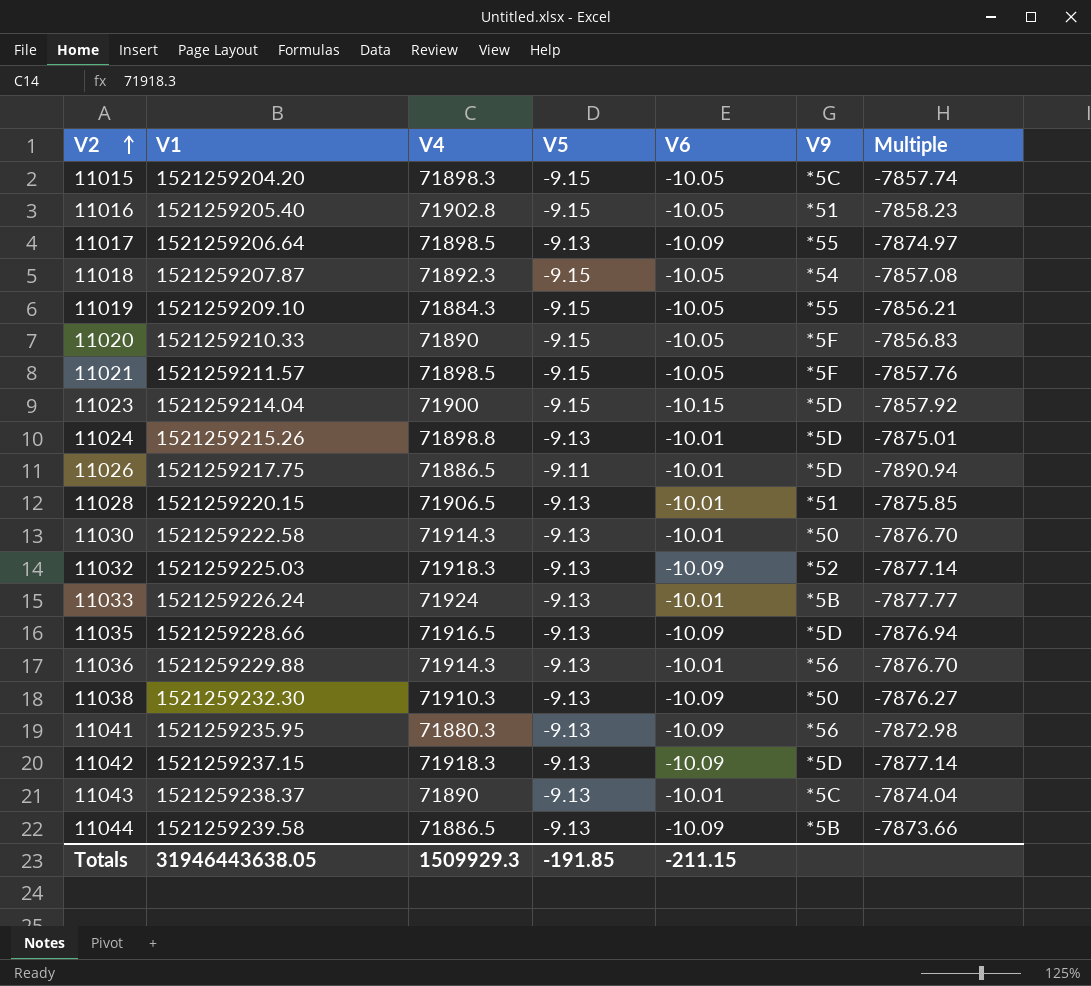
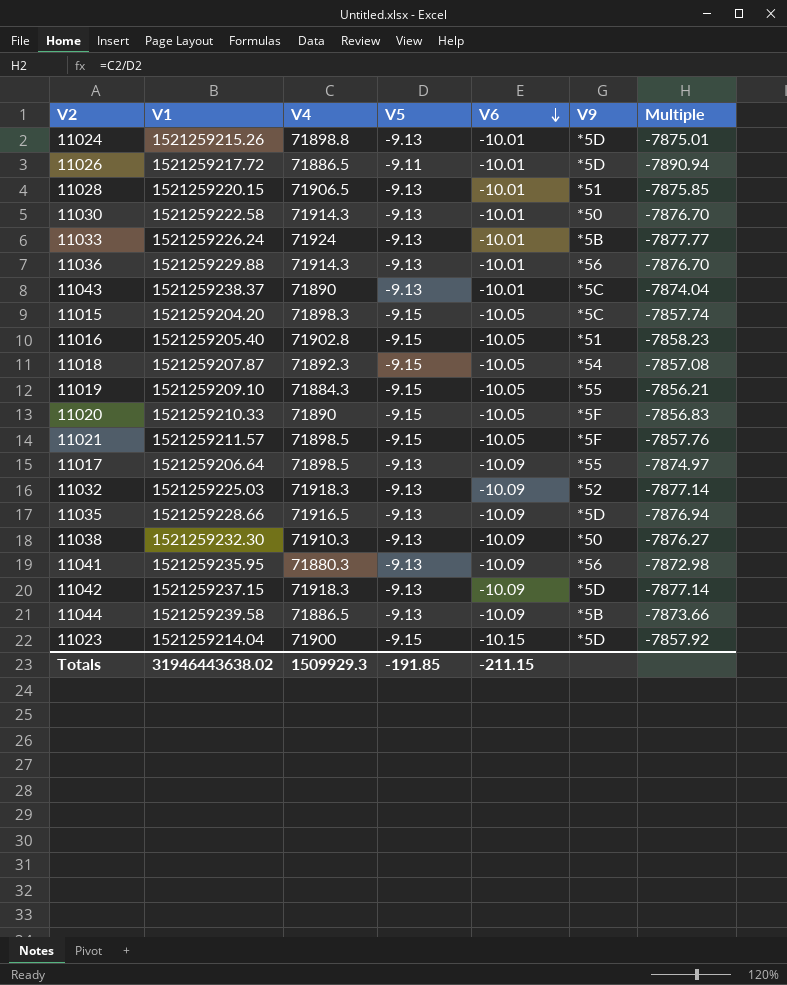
row order: V2 ascending -> V6 descending
11026 | V1: 1521259217.75 -> 1521259217.72
Totals | V1: 31946443638.05 -> 31946443638.02

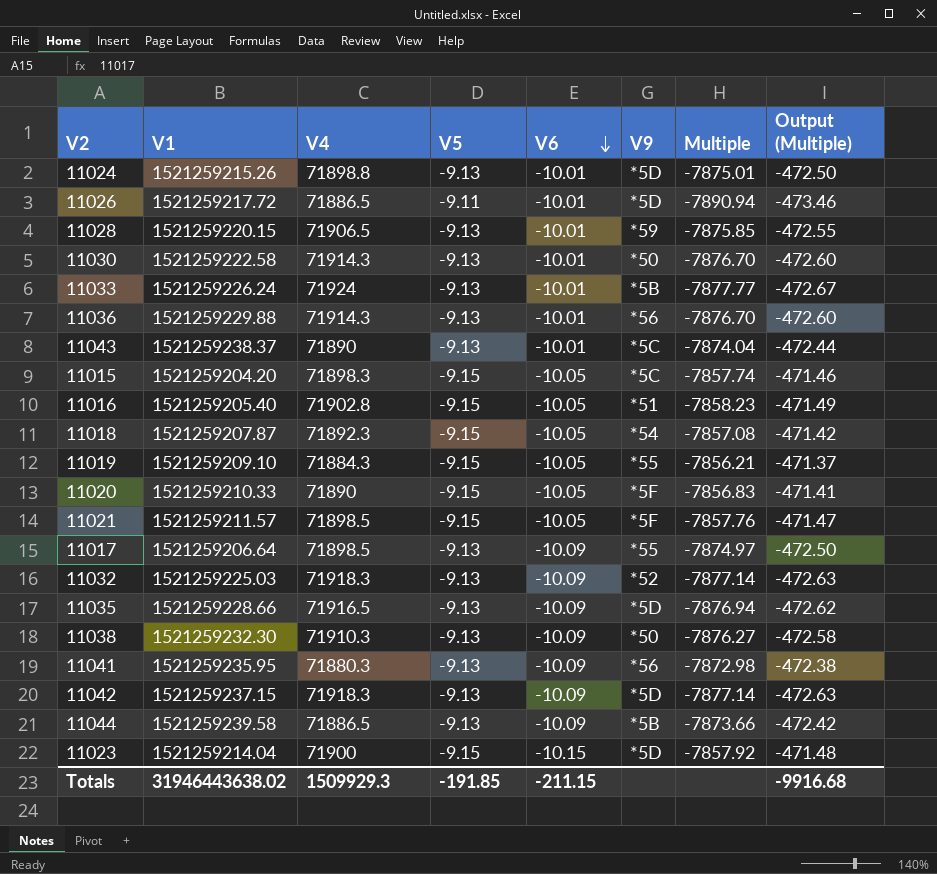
column Output (Multiple) | formula: none -> [Multiple] * 0.06
11028 | V9: *51 -> *59

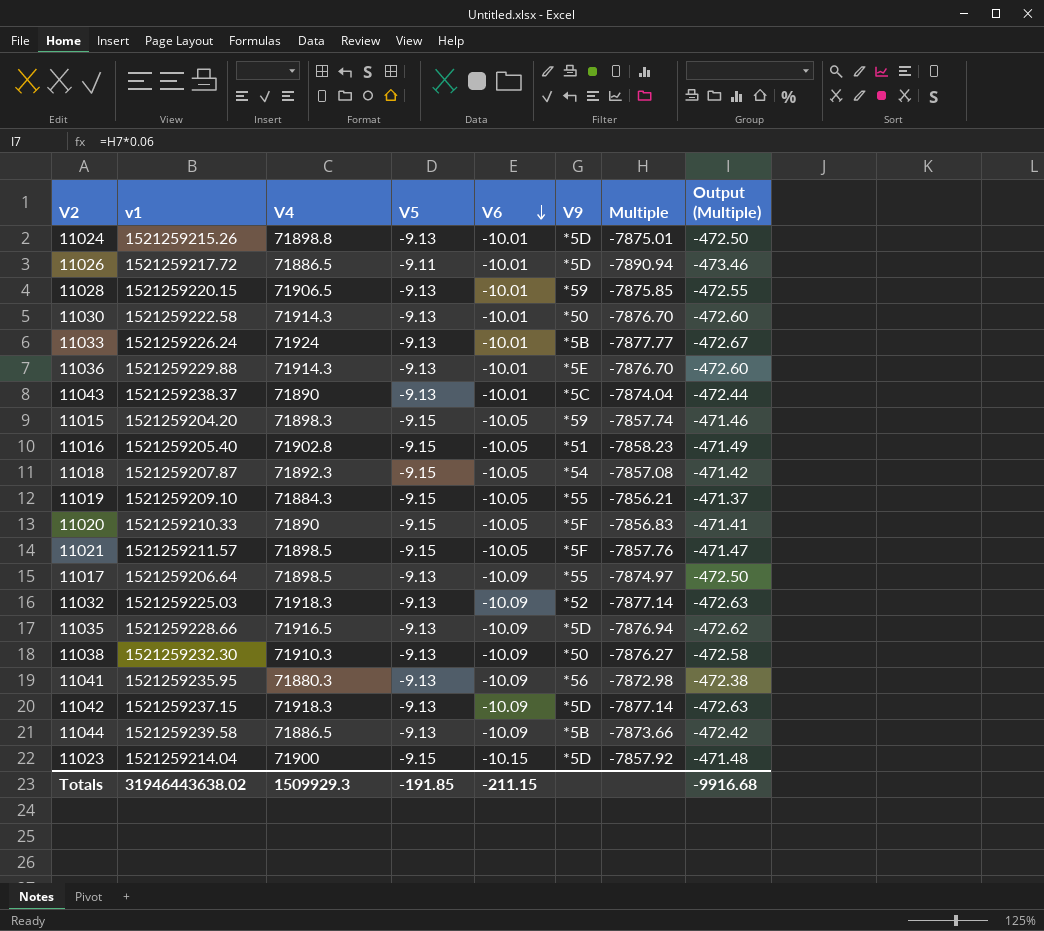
column name: V1 -> v1
11036 | V9: *56 -> *5E
11015 | V9: *5C -> *59

